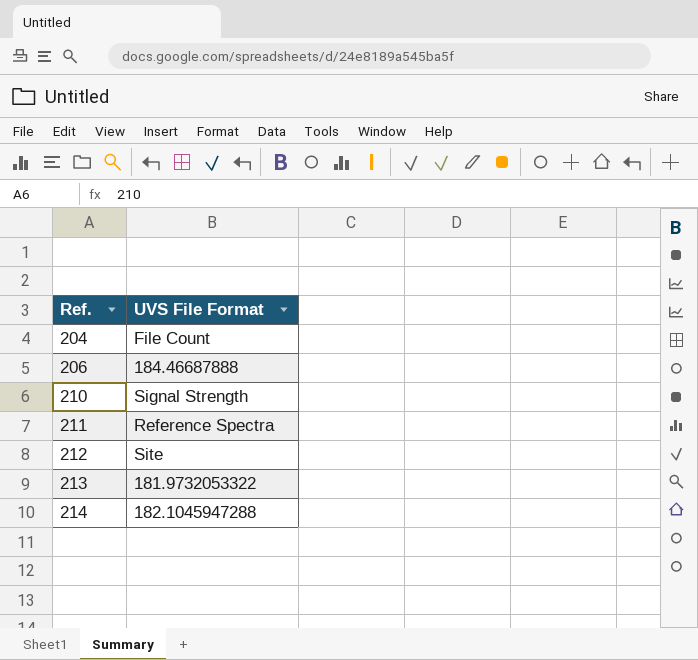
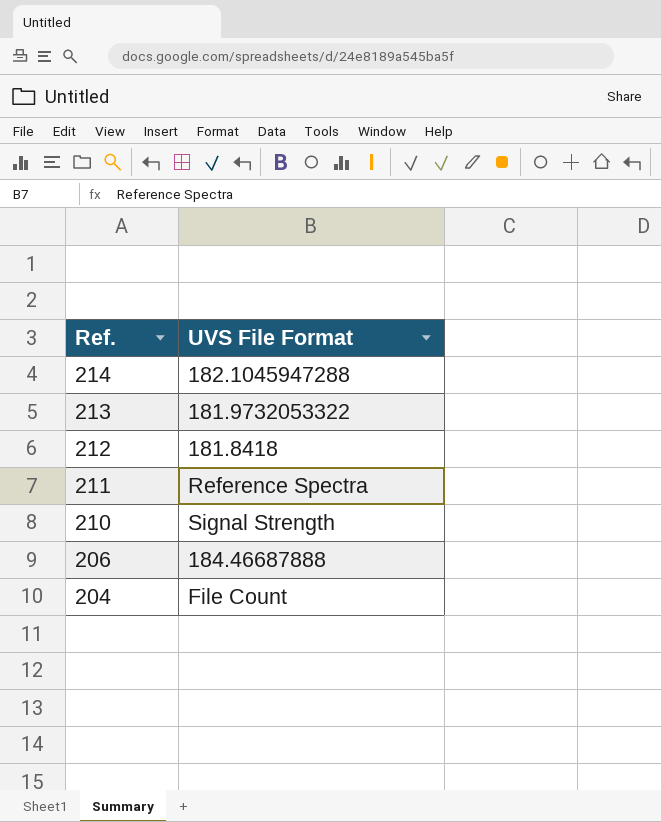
row order: Ref. ascending -> Ref. descending
212 | UVS File Format: Site -> 181.8418

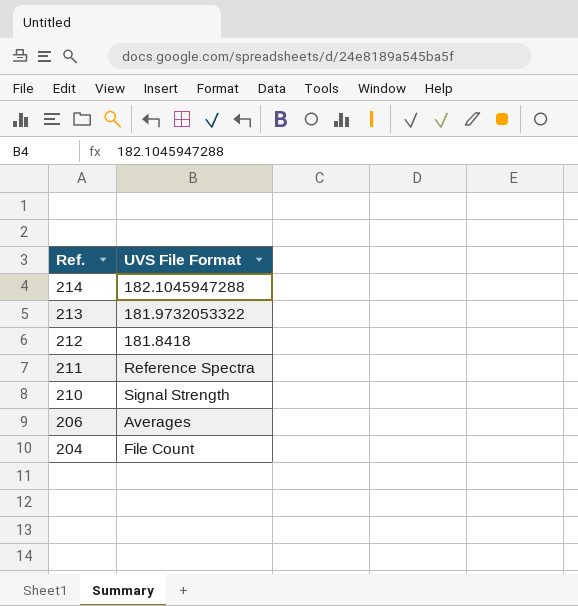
206 | UVS File Format: 184.46687888 -> Averages

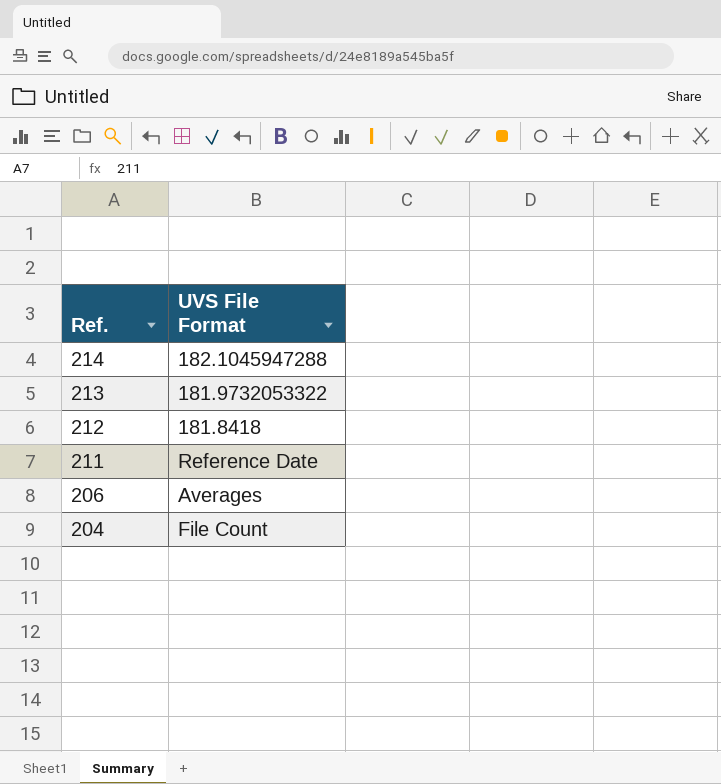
row 210: Signal Strength -> none
211 | UVS File Format: Reference Spectra -> Reference Date

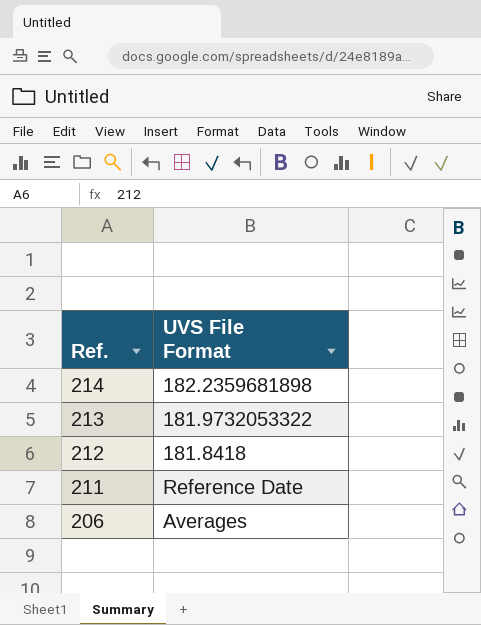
row 204: File Count -> none
214 | UVS File Format: 182.1045947288 -> 182.2359681898

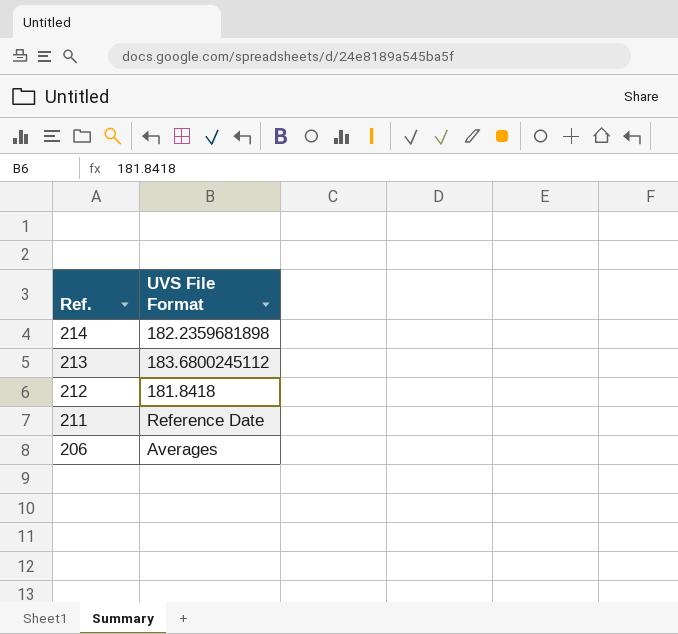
213 | UVS File Format: 181.9732053322 -> 183.6800245112

